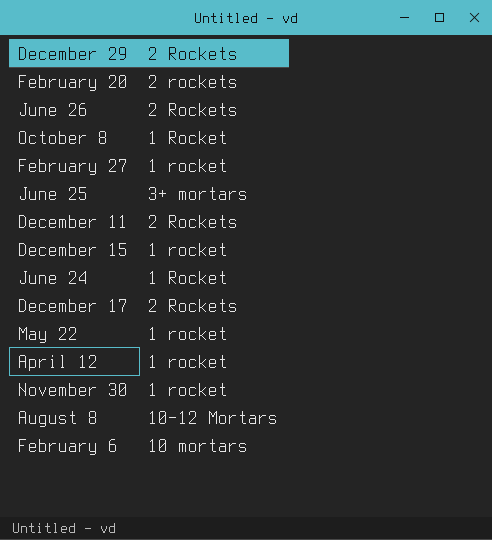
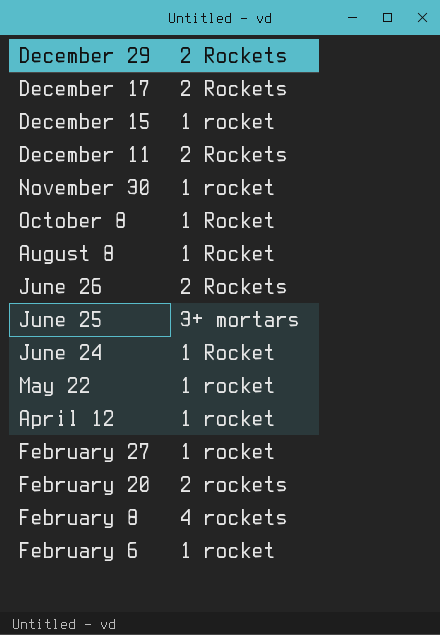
row order: none -> December 29 descending
August 8 | 2 Rockets: 10-12 Mortars -> 1 Rocket
row February 8: none -> 4 rockets
February 6 | 2 Rockets: 10 mortars -> 1 rocket

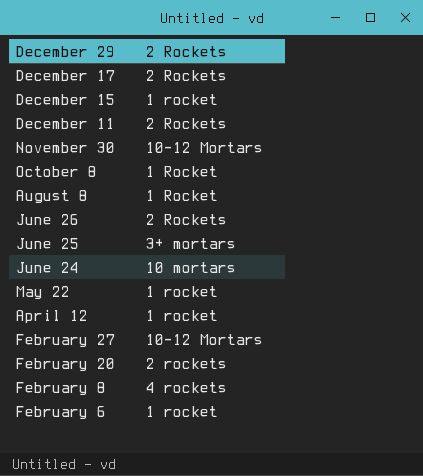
November 30 | 2 Rockets: 1 rocket -> 10-12 Mortars
June 24 | 2 Rockets: 1 Rocket -> 10 mortars
February 27 | 2 Rockets: 1 rocket -> 10-12 Mortars

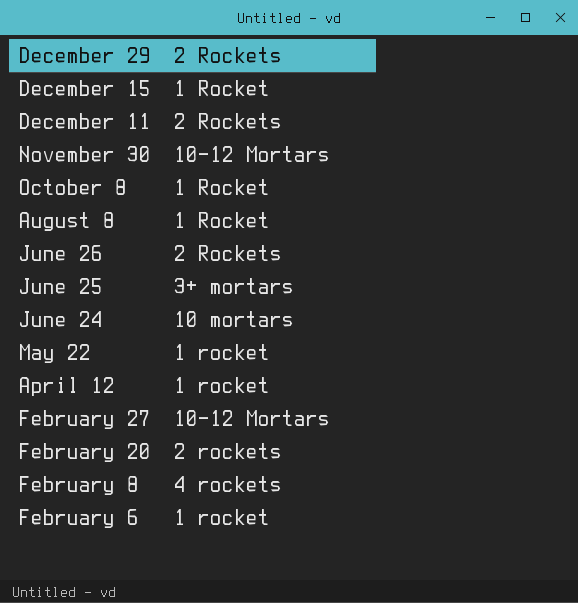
row December 17: 2 Rockets -> none
December 15 | 2 Rockets: 1 rocket -> 1 Rocket

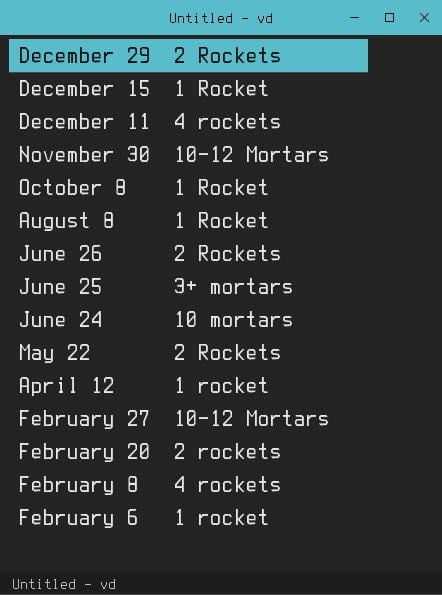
December 11 | 2 Rockets: 2 Rockets -> 4 rockets
May 22 | 2 Rockets: 1 rocket -> 2 Rockets

